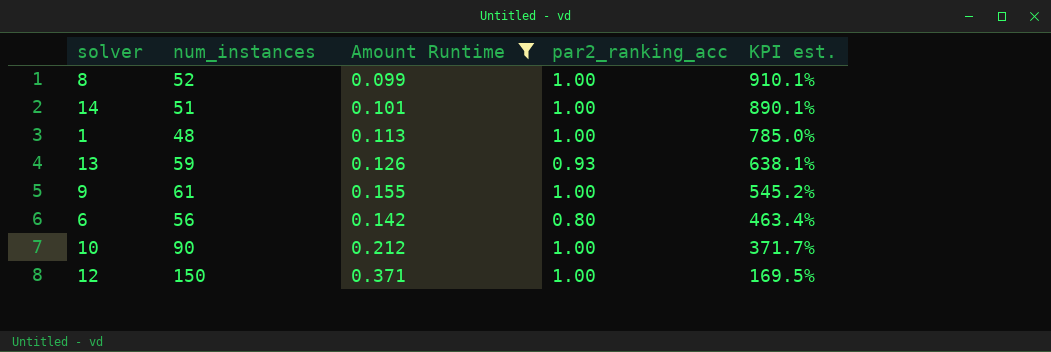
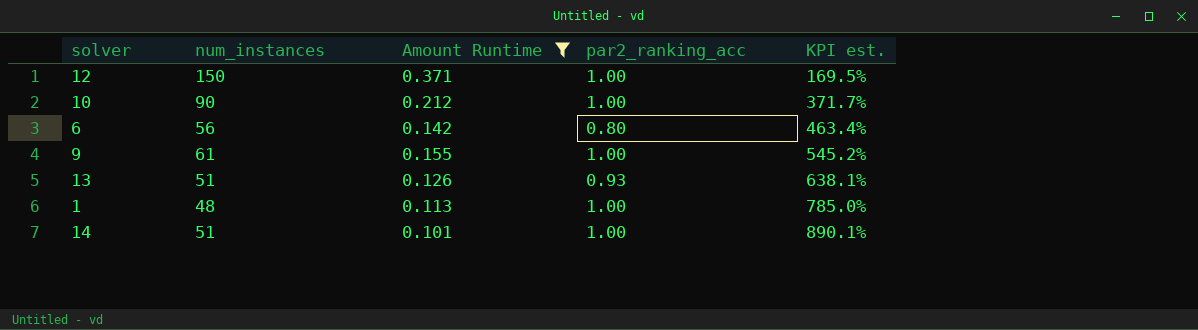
row order: KPI est. descending -> KPI est. ascending
row 8: 52 | 0.099 | 1.00 | 910.1% -> none
13 | num_instances: 59 -> 51

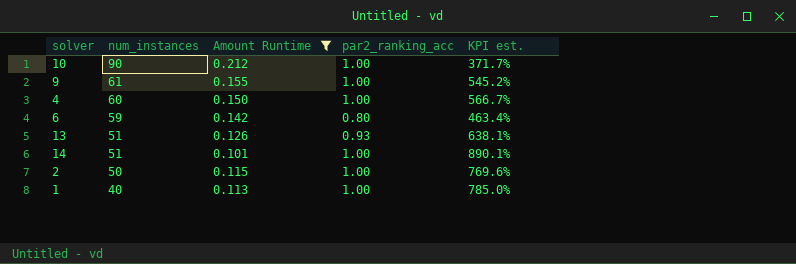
row order: KPI est. ascending -> num_instances descending
row 12: 150 | 0.371 | 1.00 | 169.5% -> none
row 4: none -> 60 | 0.150 | 1.00 | 566.7%
6 | num_instances: 56 -> 59
row 2: none -> 50 | 0.115 | 1.00 | 769.6%
1 | num_instances: 48 -> 40

